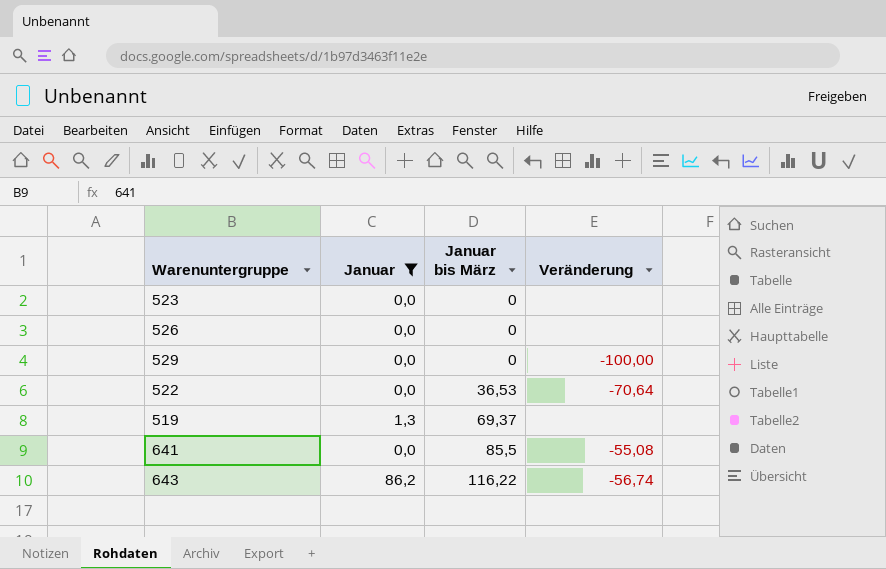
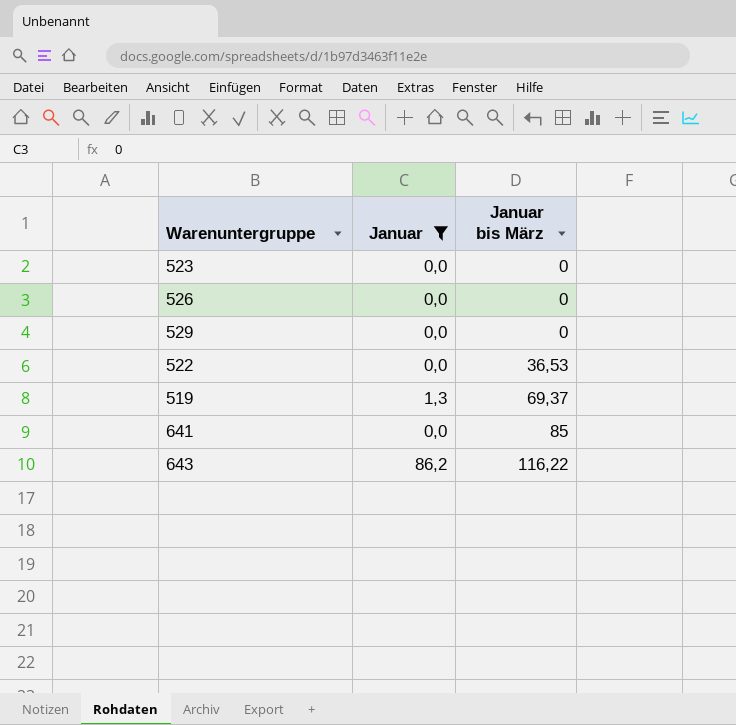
column Veränderung | position: 4 -> none
641 | Januar bis März: 85,5 -> 85

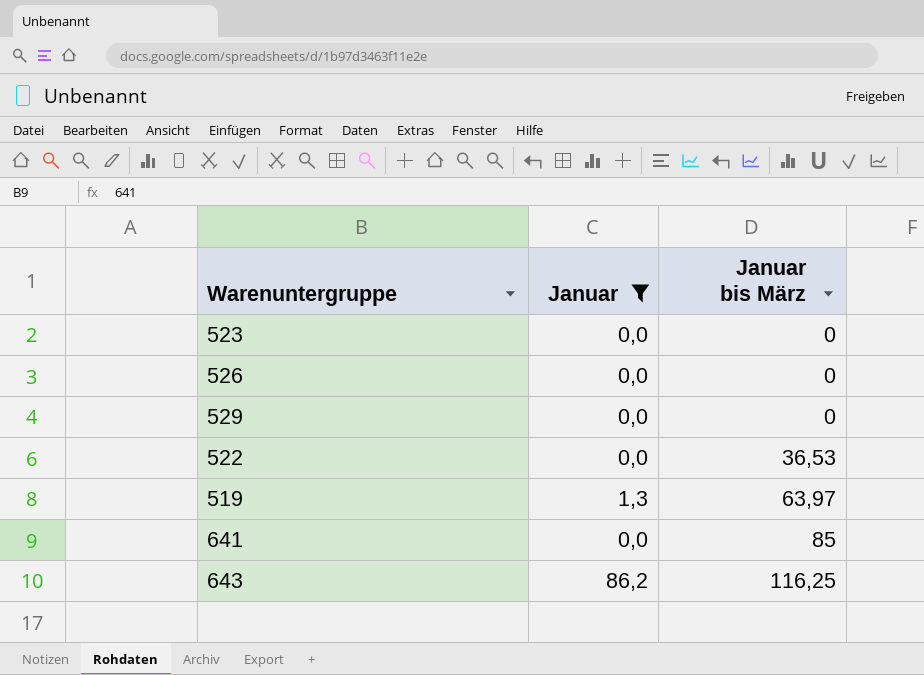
519 | Januar bis März: 69,37 -> 63,97
643 | Januar bis März: 116,22 -> 116,25

